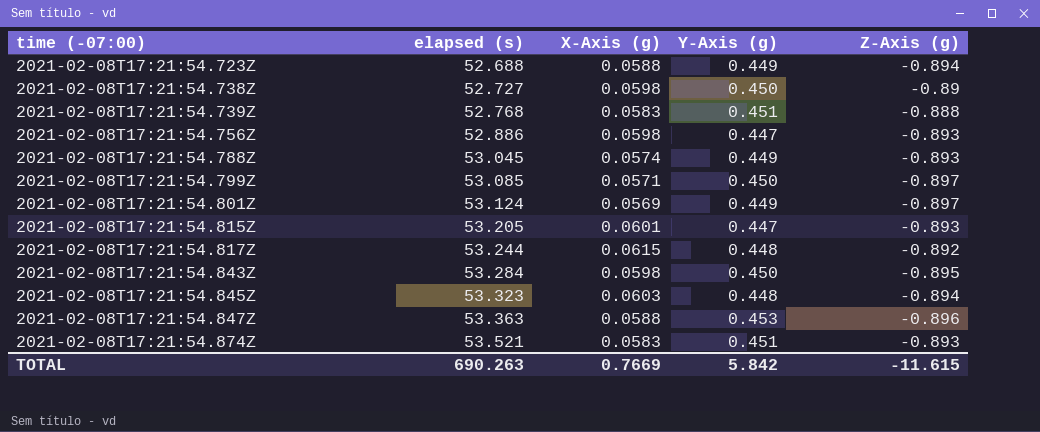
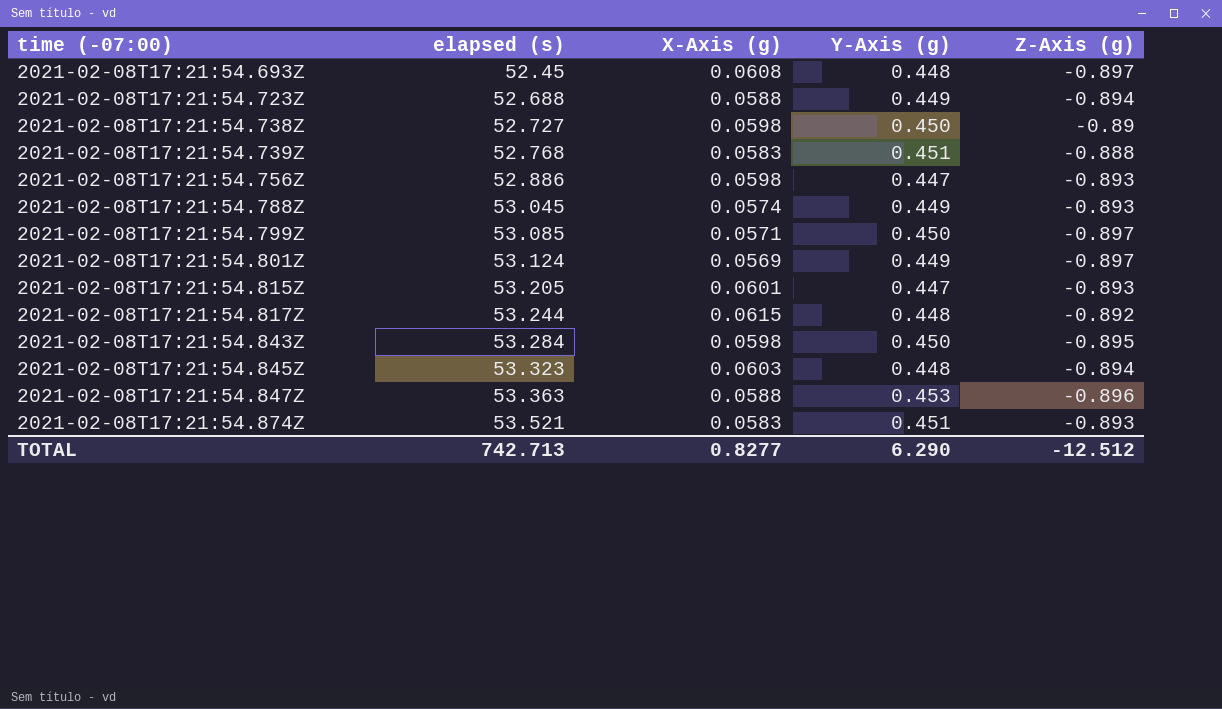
row 2021-02-08T17:21:54.693Z: none -> 52.45 | 0.0608 | 0.448 | -0.897
TOTAL | elapsed (s): 690.263 -> 742.713
TOTAL | X-Axis (g): 0.7669 -> 0.8277
TOTAL | Y-Axis (g): 5.842 -> 6.290
TOTAL | Z-Axis (g): -11.615 -> -12.512

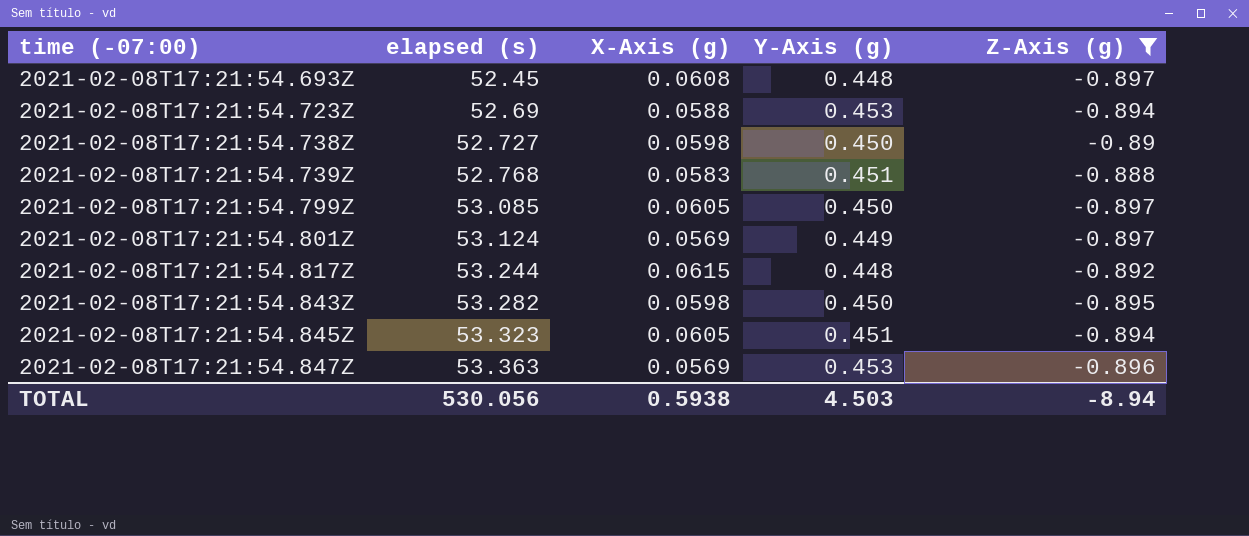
filter: none -> Z-Axis (g) != -0.893
2021-02-08T17:21:54.723Z | elapsed (s): 52.688 -> 52.69
2021-02-08T17:21:54.723Z | Y-Axis (g): 0.449 -> 0.453
2021-02-08T17:21:54.799Z | X-Axis (g): 0.0571 -> 0.0605
2021-02-08T17:21:54.843Z | elapsed (s): 53.284 -> 53.282
2021-02-08T17:21:54.845Z | X-Axis (g): 0.0603 -> 0.0605
2021-02-08T17:21:54.845Z | Y-Axis (g): 0.448 -> 0.451
2021-02-08T17:21:54.847Z | X-Axis (g): 0.0588 -> 0.0569
TOTAL | elapsed (s): 742.713 -> 530.056
TOTAL | X-Axis (g): 0.8277 -> 0.5938
TOTAL | Y-Axis (g): 6.290 -> 4.503
TOTAL | Z-Axis (g): -12.512 -> -8.94

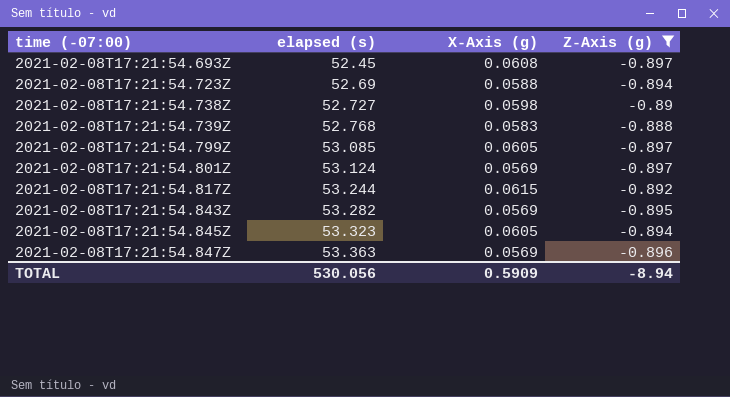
column Y-Axis (g) | position: 4 -> none
2021-02-08T17:21:54.843Z | X-Axis (g): 0.0598 -> 0.0569
TOTAL | X-Axis (g): 0.5938 -> 0.5909

